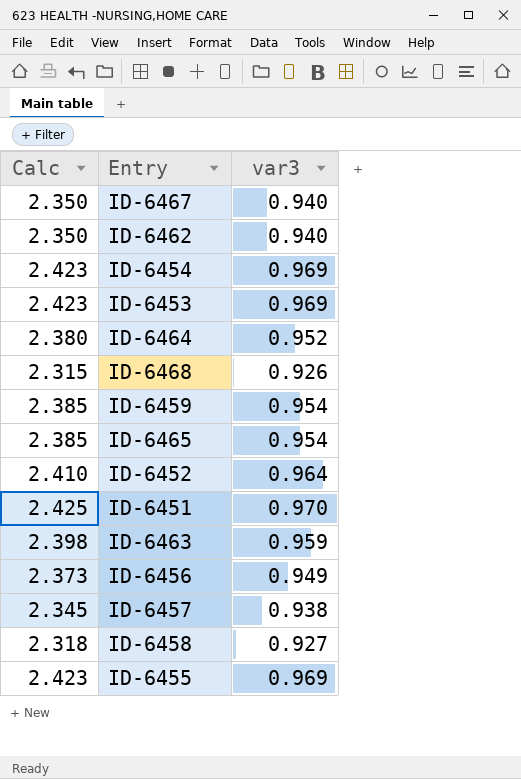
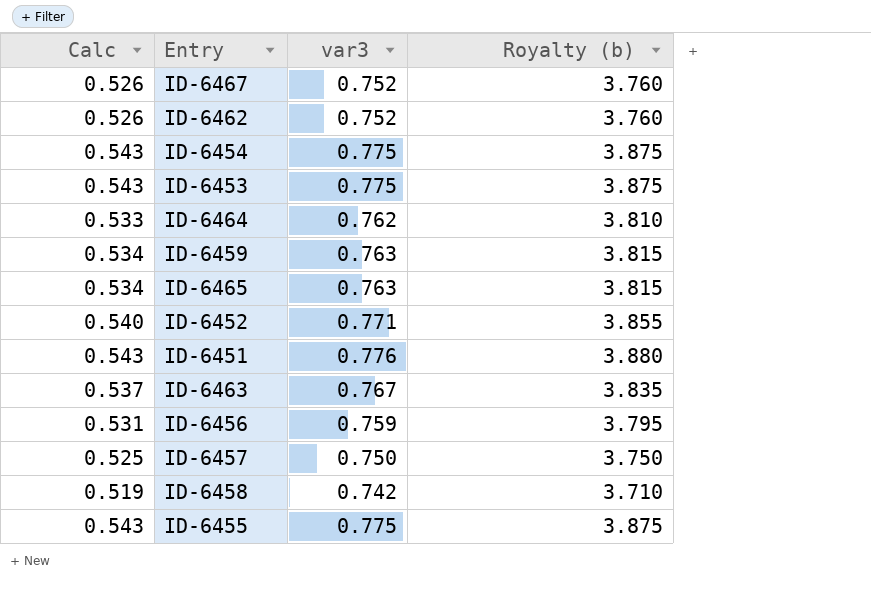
column Calc | formula: [var3] * 2.5 -> [var3] * 0.7
column Royalty (b) | formula: none -> [var3] * 5
row ID-6468: 2.315 | 0.926 -> none
ID-6467 | var3: 0.940 -> 0.752
ID-6462 | var3: 0.940 -> 0.752
ID-6454 | var3: 0.969 -> 0.775
ID-6453 | var3: 0.969 -> 0.775
ID-6464 | var3: 0.952 -> 0.762
ID-6459 | var3: 0.954 -> 0.763
ID-6465 | var3: 0.954 -> 0.763
ID-6452 | var3: 0.964 -> 0.771
ID-6451 | var3: 0.970 -> 0.776
ID-6463 | var3: 0.959 -> 0.767
ID-6456 | var3: 0.949 -> 0.759
ID-6457 | var3: 0.938 -> 0.750
ID-6458 | var3: 0.927 -> 0.742
ID-6455 | var3: 0.969 -> 0.775

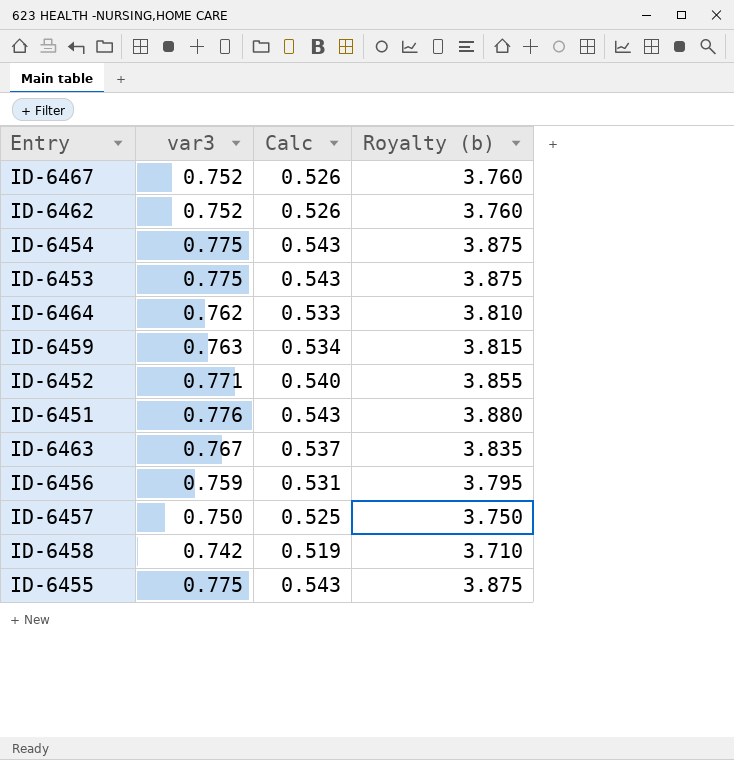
column Calc | position: 1 -> 3
row ID-6465: 0.534 | 0.763 | 3.815 -> none

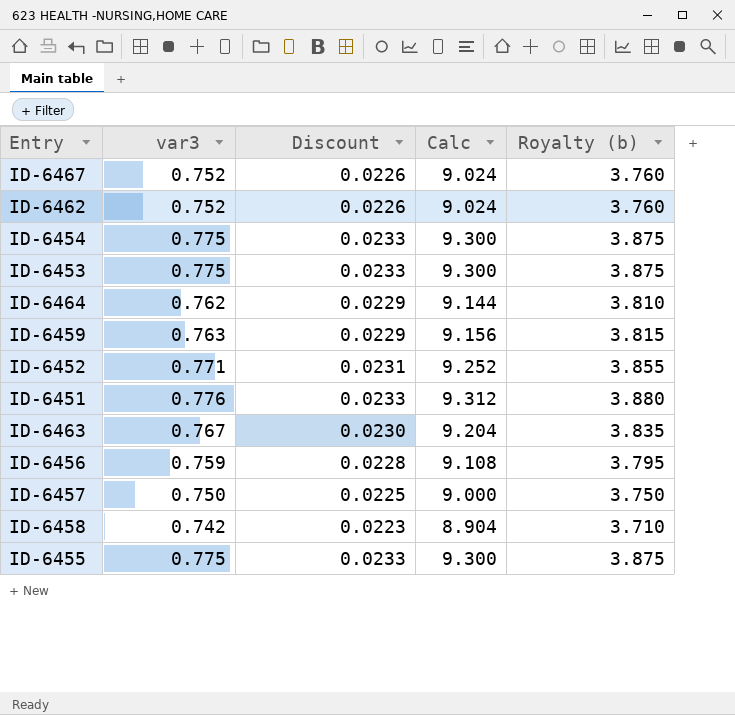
column Discount | formula: none -> [var3] * 0.03
column Calc | formula: [var3] * 0.7 -> [var3] * 12

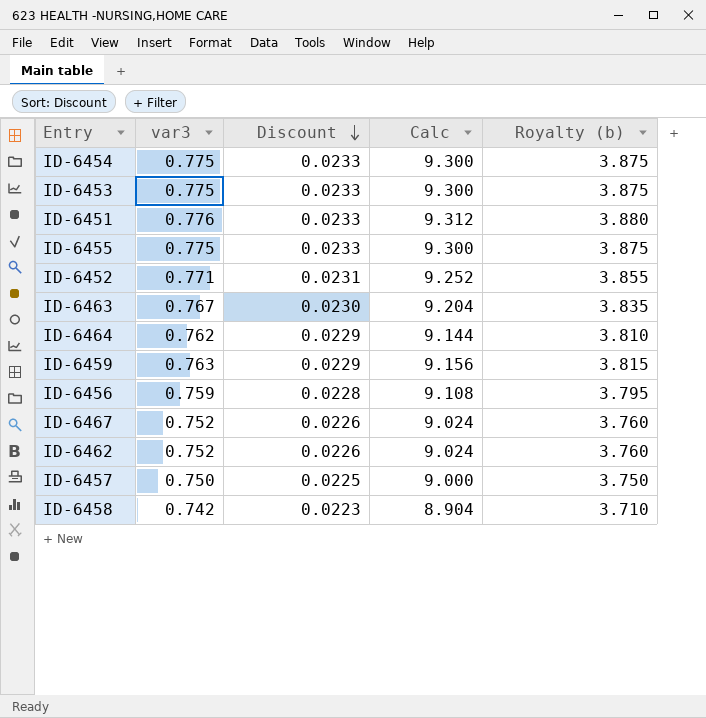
row order: none -> Discount descending

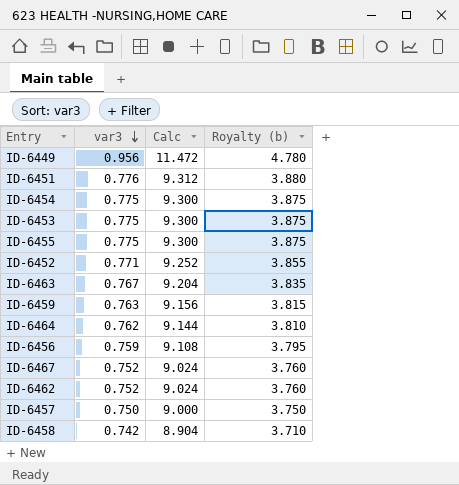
row order: Discount descending -> var3 descending
column Discount | formula: [var3] * 0.03 -> none
row ID-6449: none -> 0.956 | 11.472 | 4.780

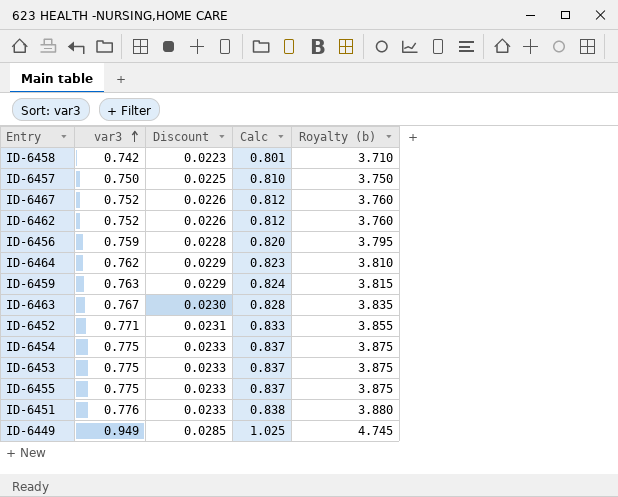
row order: var3 descending -> var3 ascending
column Discount | formula: none -> [var3] * 0.03
column Calc | formula: [var3] * 12 -> [var3] * 1.08
ID-6449 | var3: 0.956 -> 0.949
ID-6449 | Royalty (b): 4.780 -> 4.745

